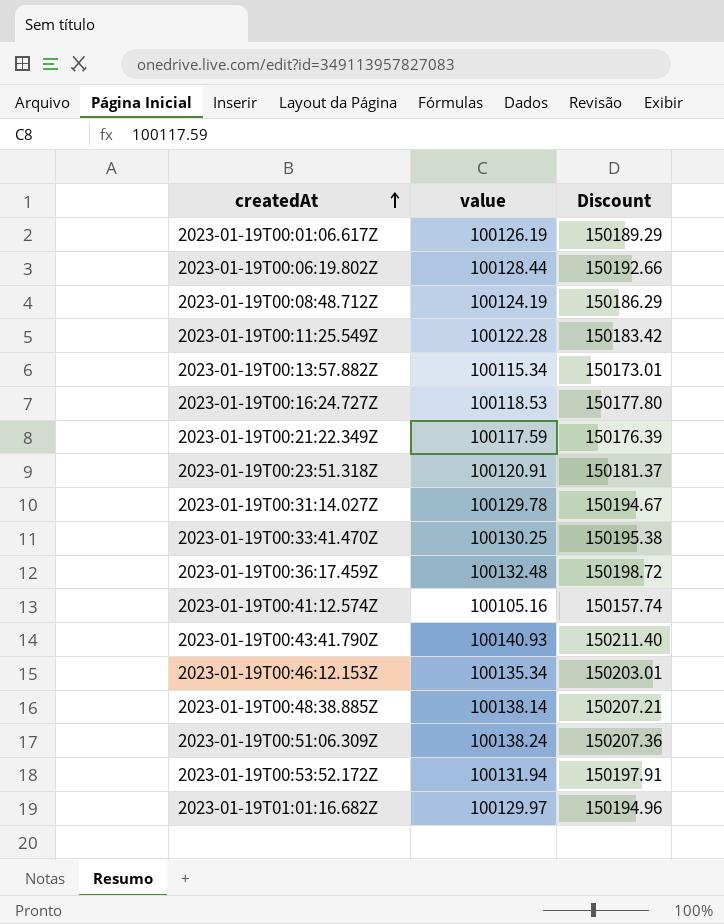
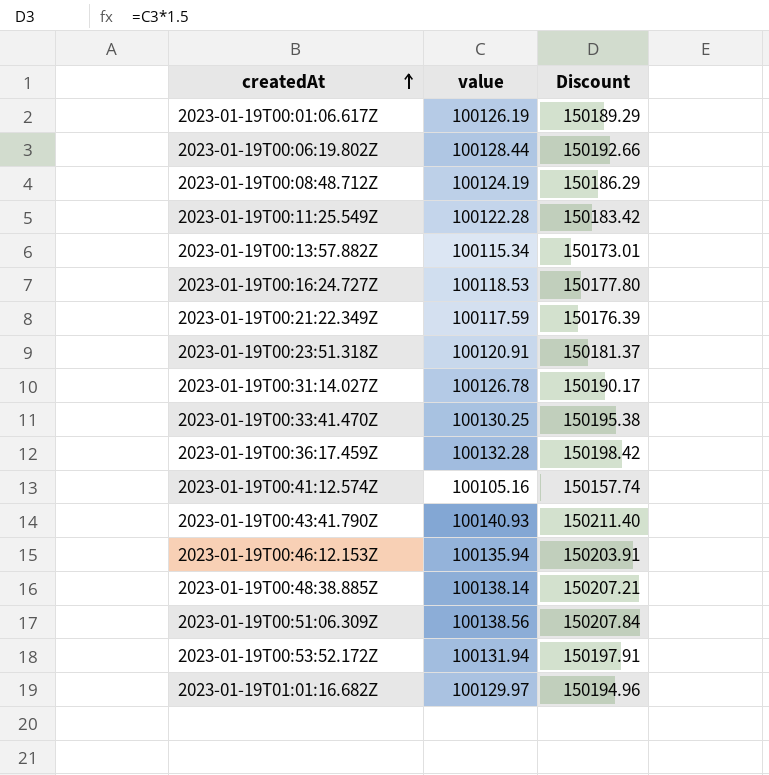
2023-01-19T00:31:14.027Z | value: 100129.78 -> 100126.78
2023-01-19T00:31:14.027Z | Discount: 150194.67 -> 150190.17
2023-01-19T00:36:17.459Z | value: 100132.48 -> 100132.28
2023-01-19T00:36:17.459Z | Discount: 150198.72 -> 150198.42
2023-01-19T00:46:12.153Z | value: 100135.34 -> 100135.94
2023-01-19T00:46:12.153Z | Discount: 150203.01 -> 150203.91
2023-01-19T00:51:06.309Z | value: 100138.24 -> 100138.56
2023-01-19T00:51:06.309Z | Discount: 150207.36 -> 150207.84

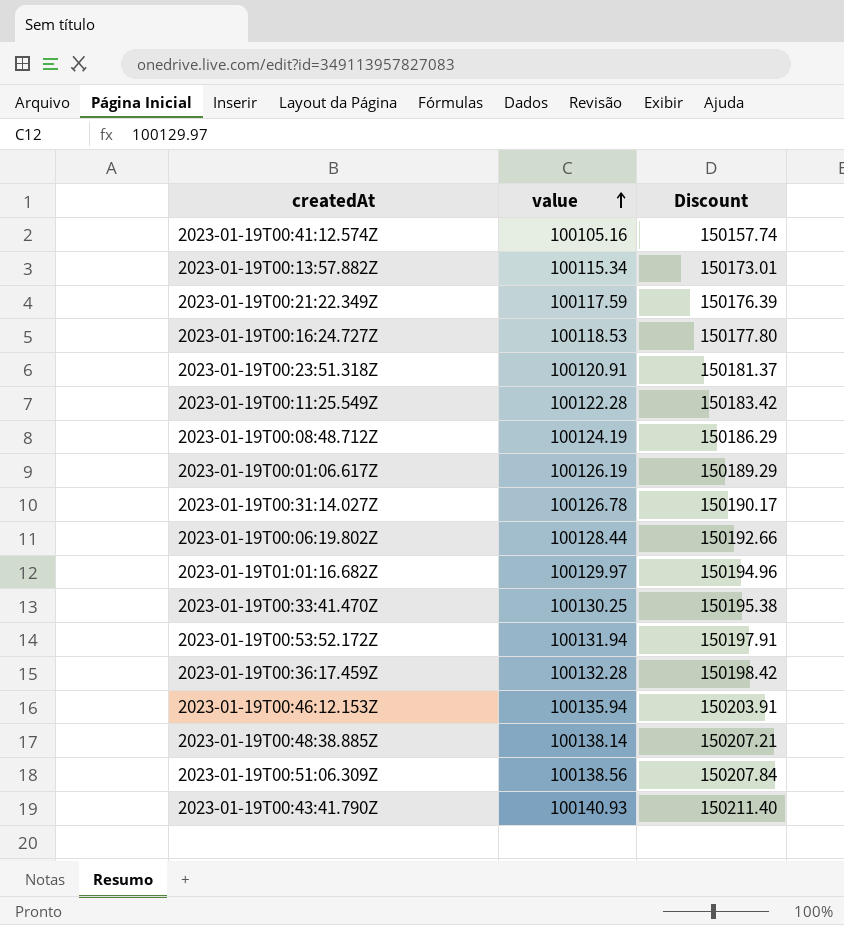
row order: createdAt ascending -> value ascending

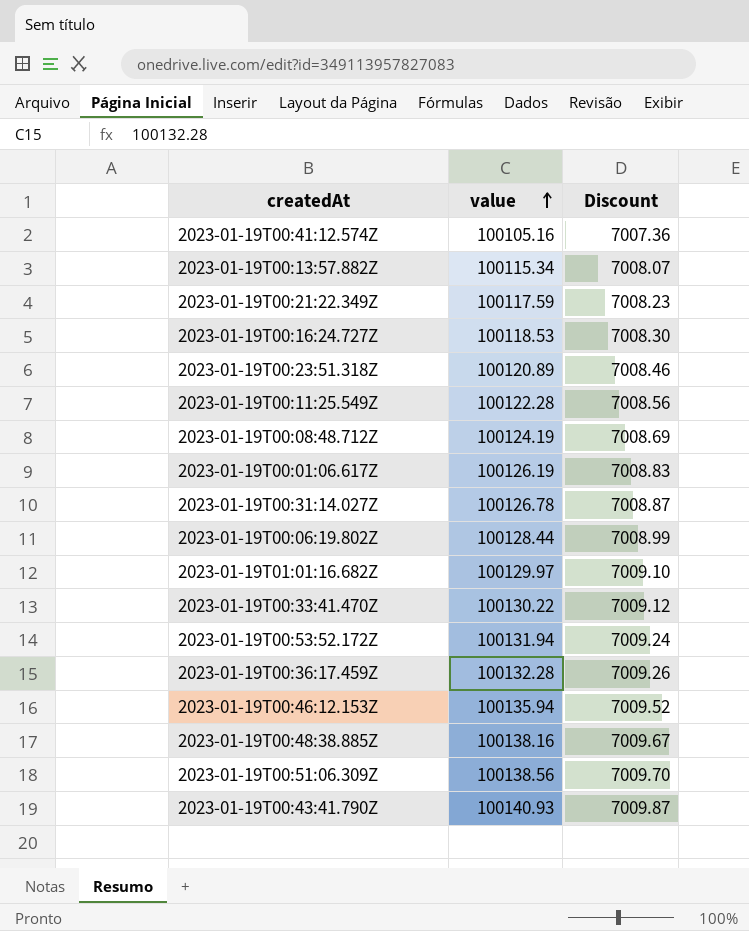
column Discount | formula: [value] * 1.5 -> [value] * 0.07
2023-01-19T00:23:51.318Z | value: 100120.91 -> 100120.89
2023-01-19T00:33:41.470Z | value: 100130.25 -> 100130.22
2023-01-19T00:48:38.885Z | value: 100138.14 -> 100138.16

